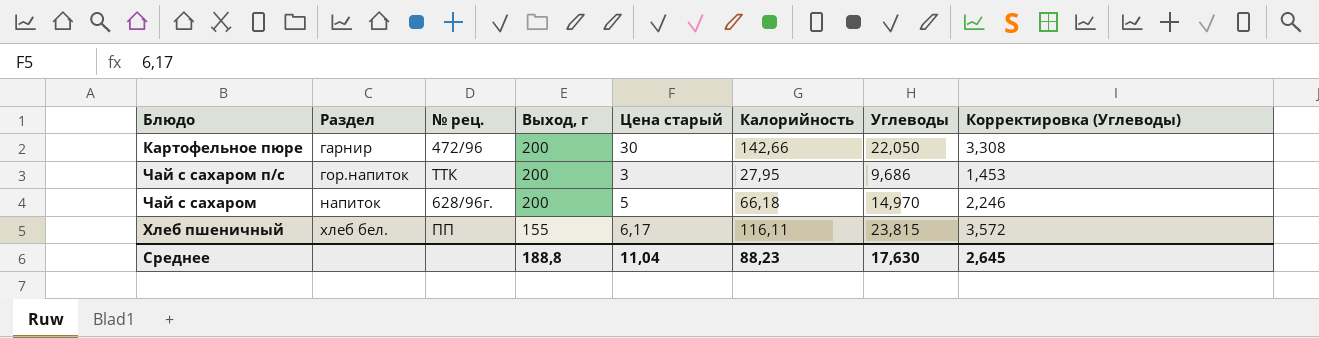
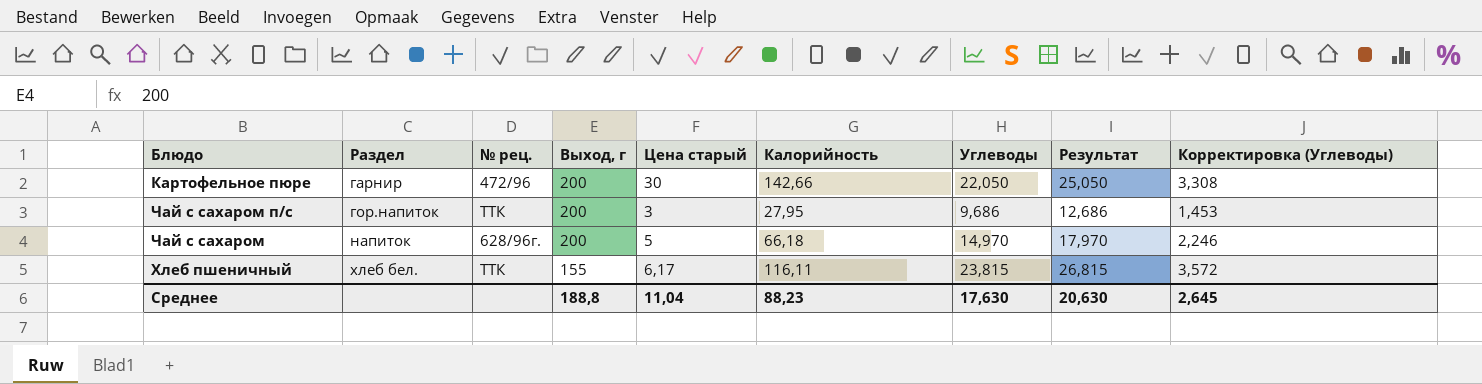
column Результат | formula: none -> [Углеводы] + 3
Хлеб пшеничный | № рец.: ПП -> ТТК

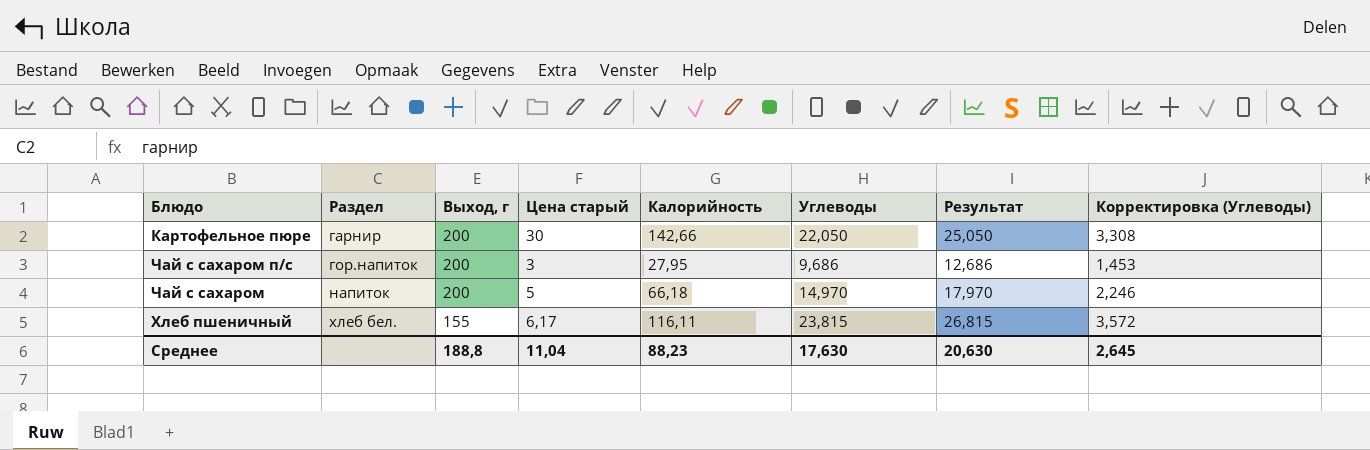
column № рец. | position: 3 -> none

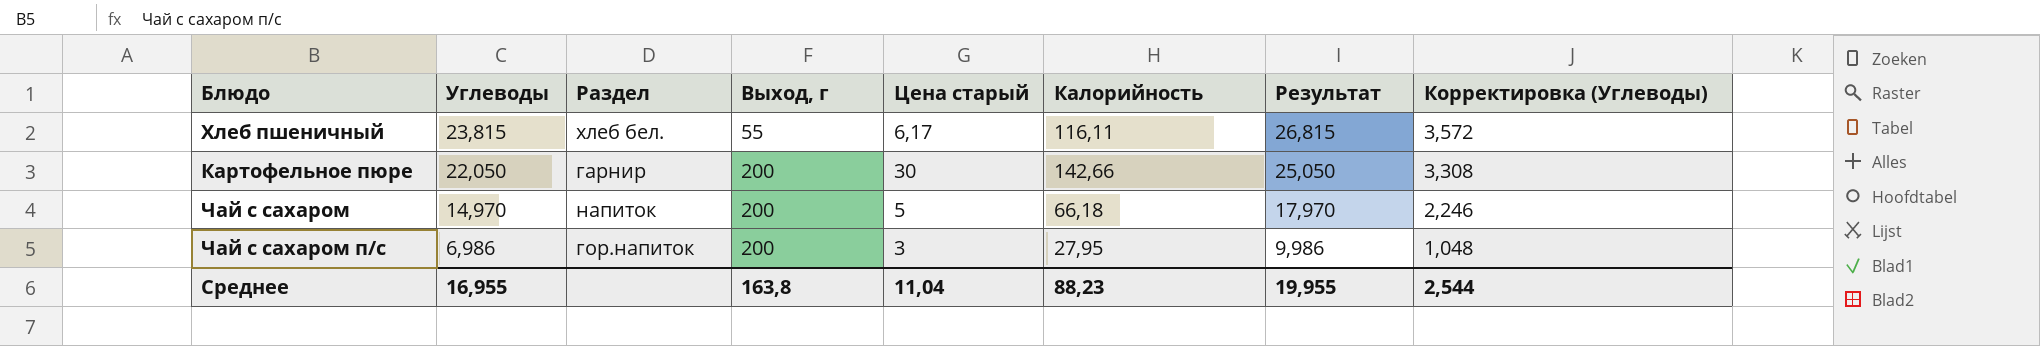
row order: Раздел ascending -> Углеводы descending
column Углеводы | position: 6 -> 2
Хлеб пшеничный | Выход, г: 155 -> 55
Чай с сахаром п/с | Углеводы: 9,686 -> 6,986
Чай с сахаром п/с | Результат: 12,686 -> 9,986
Чай с сахаром п/с | Корректировка (Углеводы): 1,453 -> 1,048
Среднее | Углеводы: 17,630 -> 16,955
Среднее | Выход, г: 188,8 -> 163,8
Среднее | Результат: 20,630 -> 19,955
Среднее | Корректировка (Углеводы): 2,645 -> 2,544

